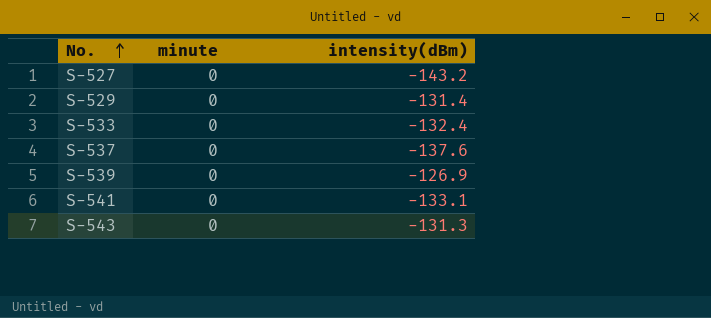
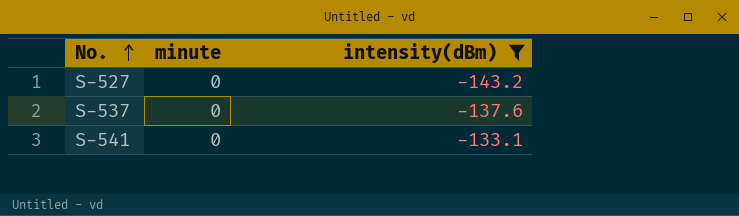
filter: none -> intensity(dBm) <= -133.1

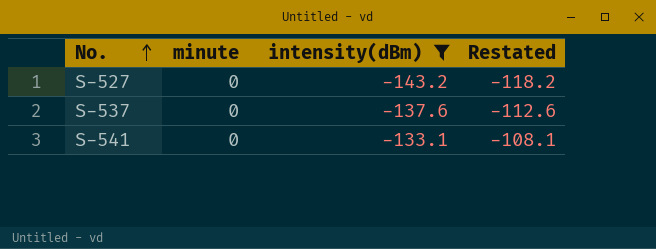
column Restated | formula: none -> [intensity(dBm)] + 25

